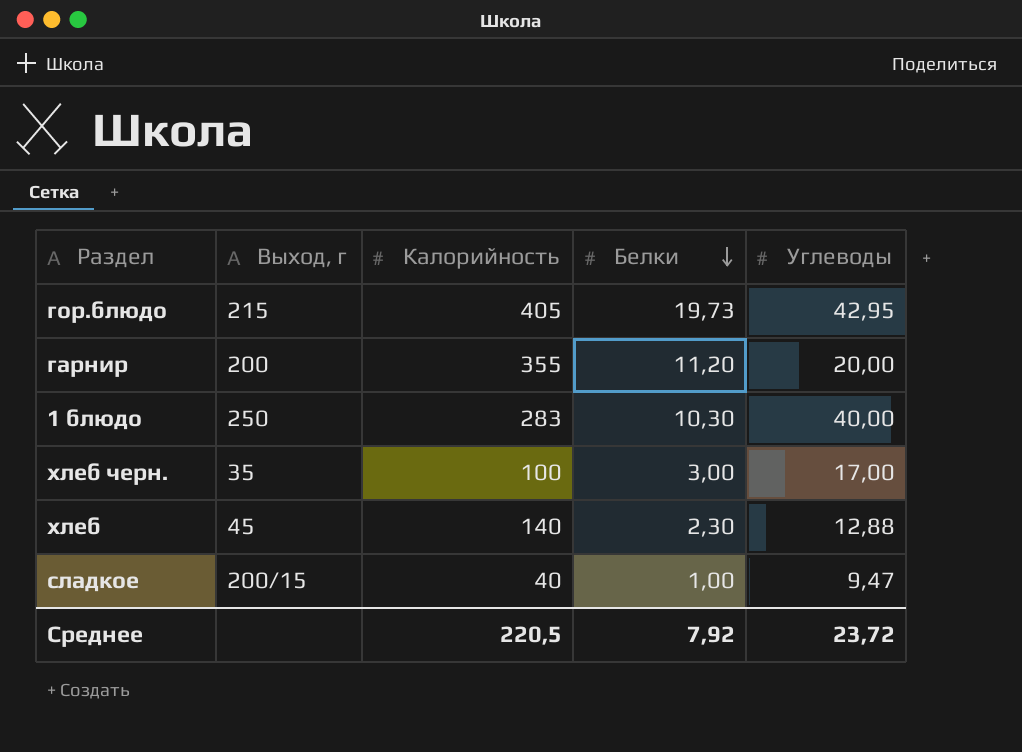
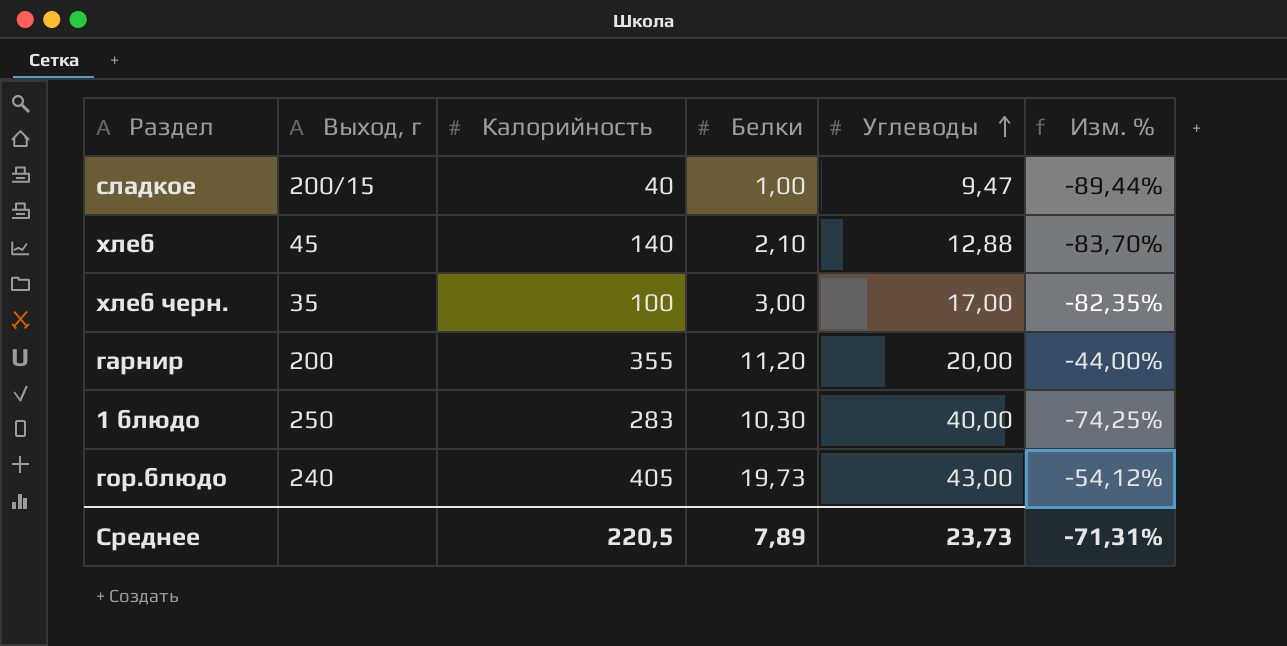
row order: Белки descending -> Углеводы ascending
column Изм. % | formula: none -> ([Белки] - [Углеводы]) / [Углеводы]
хлеб | Белки: 2,30 -> 2,10
гор.блюдо | Выход, г: 215 -> 240
гор.блюдо | Углеводы: 42,95 -> 43,00
Среднее | Белки: 7,92 -> 7,89
Среднее | Углеводы: 23,72 -> 23,73

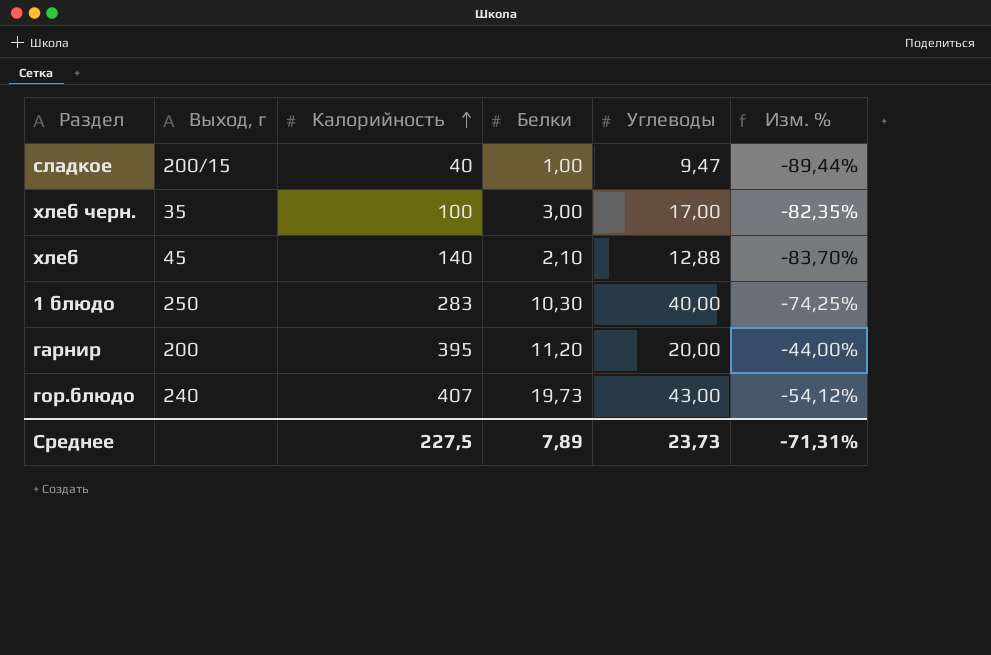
row order: Углеводы ascending -> Калорийность ascending
гарнир | Калорийность: 355 -> 395
гор.блюдо | Калорийность: 405 -> 407
Среднее | Калорийность: 220,5 -> 227,5

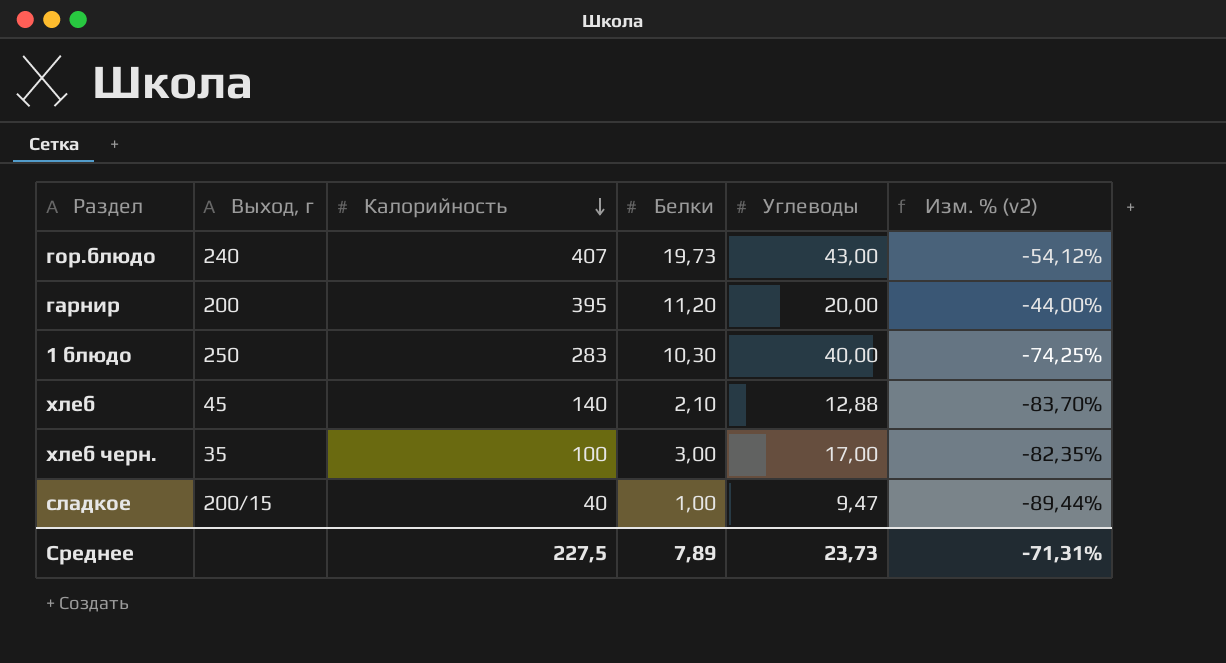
row order: Калорийность ascending -> Калорийность descending
column name: Изм. % -> Изм. % (v2)

